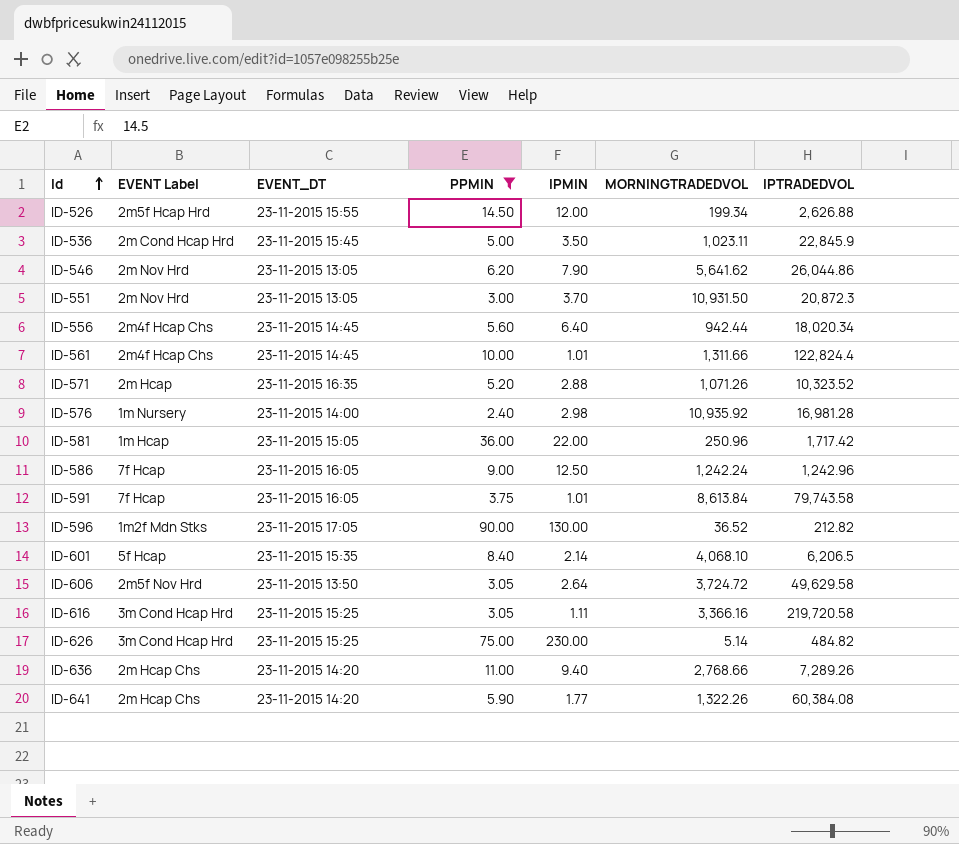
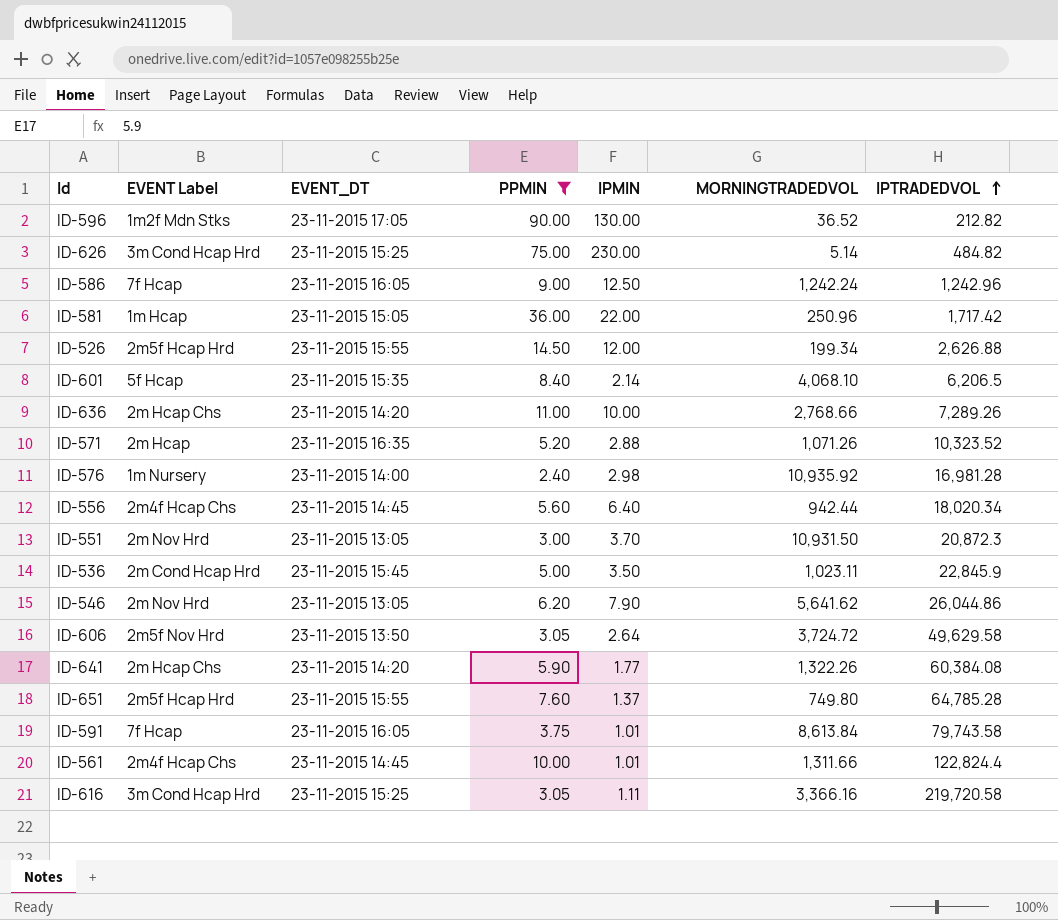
row order: Id ascending -> IPTRADEDVOL ascending
ID-636 | IPMIN: 9.40 -> 10.00
row ID-651: none -> 2m5f Hcap Hrd | 23-11-2015 15:55 | 7.60 | 1.37 | 749.80 | 64,785.28

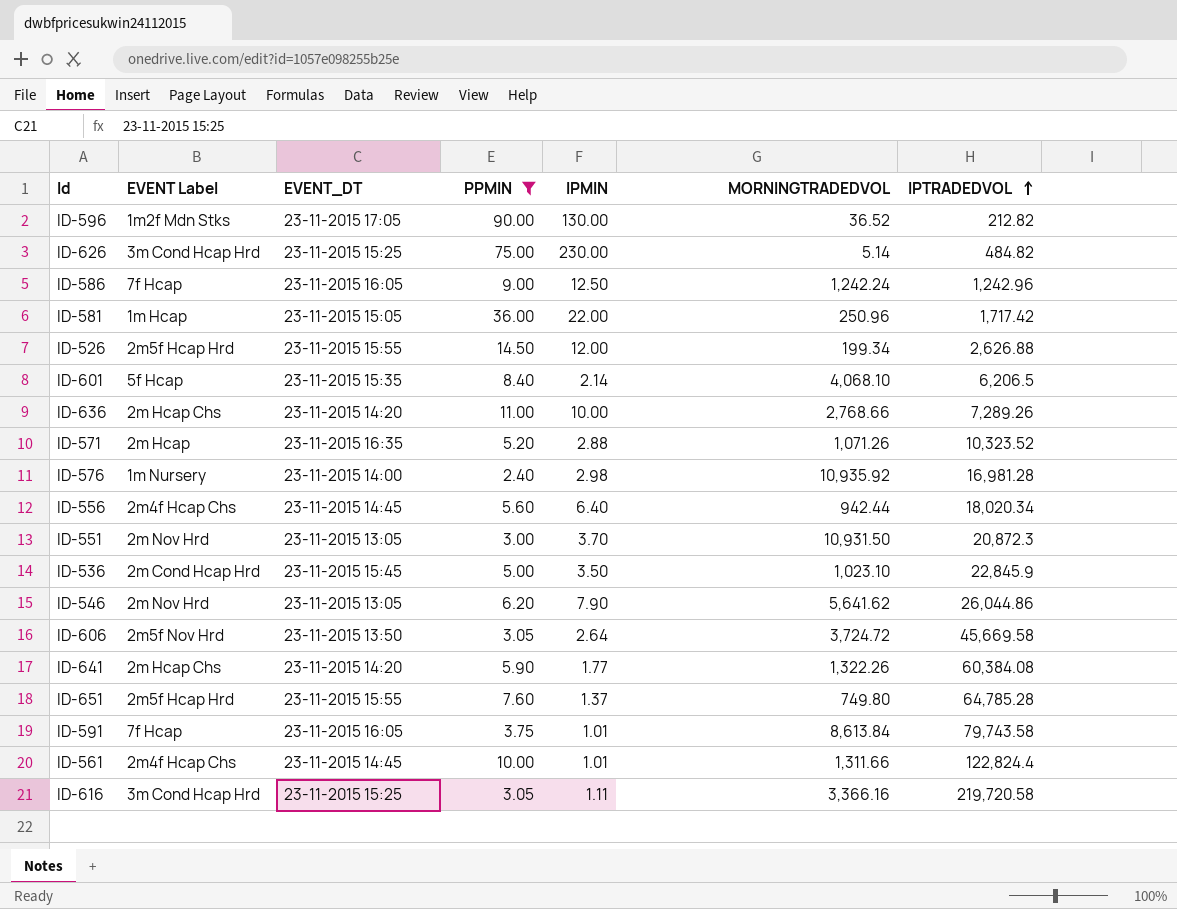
ID-536 | MORNINGTRADEDVOL: 1,023.11 -> 1,023.10
ID-606 | IPTRADEDVOL: 49,629.58 -> 45,669.58

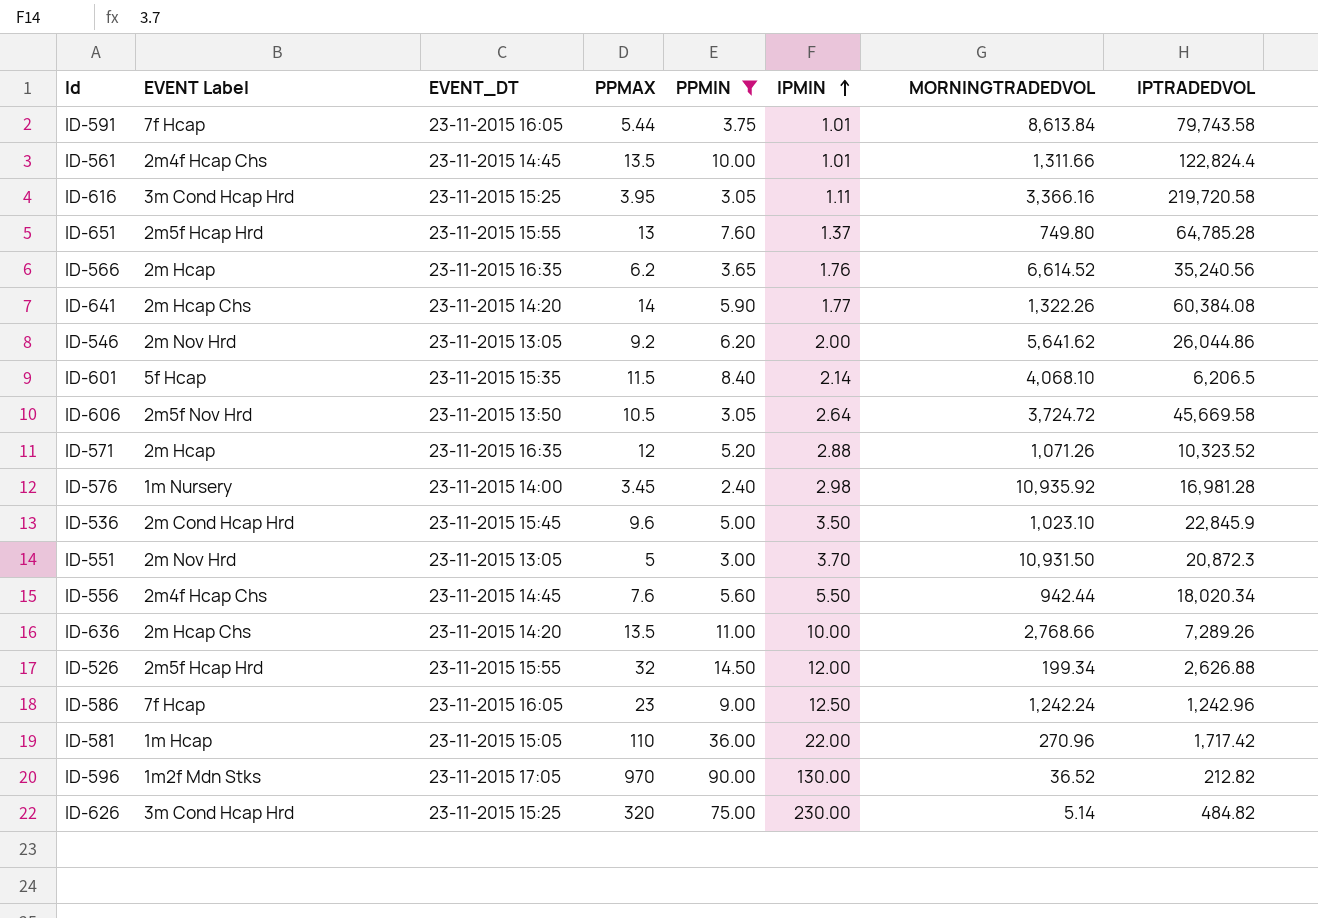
row order: IPTRADEDVOL ascending -> IPMIN ascending
column PPMAX | position: none -> 4
row ID-566: none -> 2m Hcap | 23-11-2015 16:35 | 6.2 | 3.65 | 1.76 | 6,614.52 | 35,240.56
ID-546 | IPMIN: 7.90 -> 2.00
ID-556 | IPMIN: 6.40 -> 5.50
ID-581 | MORNINGTRADEDVOL: 250.96 -> 270.96

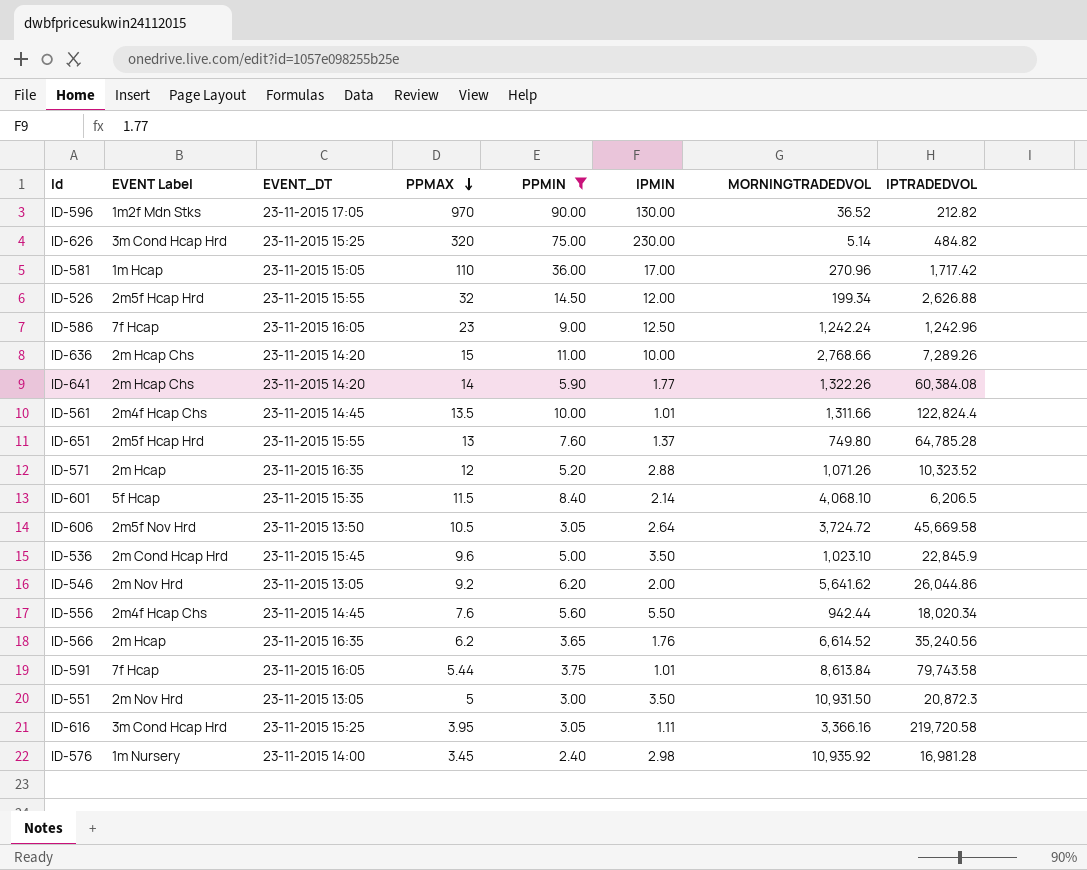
row order: IPMIN ascending -> PPMAX descending
ID-581 | IPMIN: 22.00 -> 17.00
ID-636 | PPMAX: 13.5 -> 15
ID-551 | IPMIN: 3.70 -> 3.50

